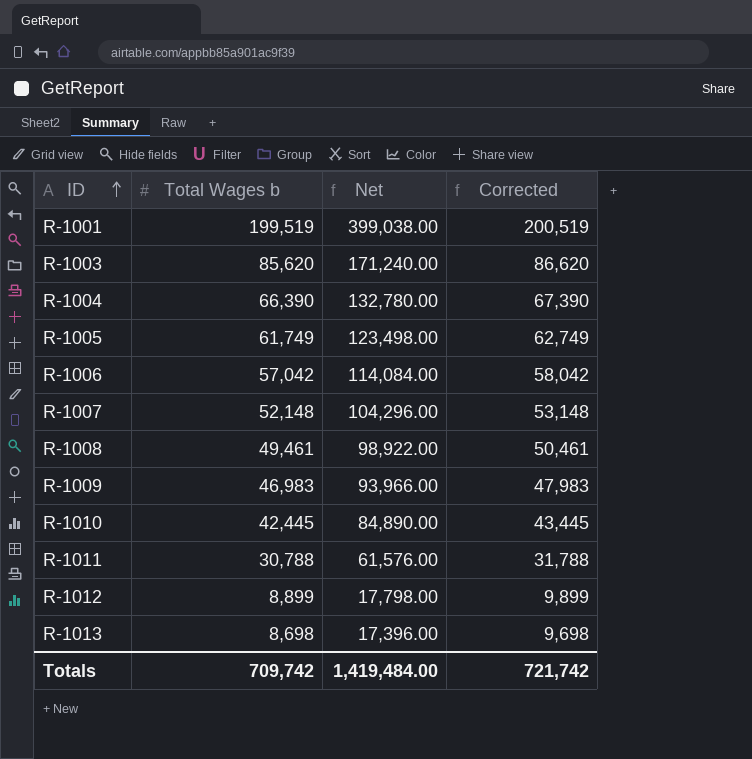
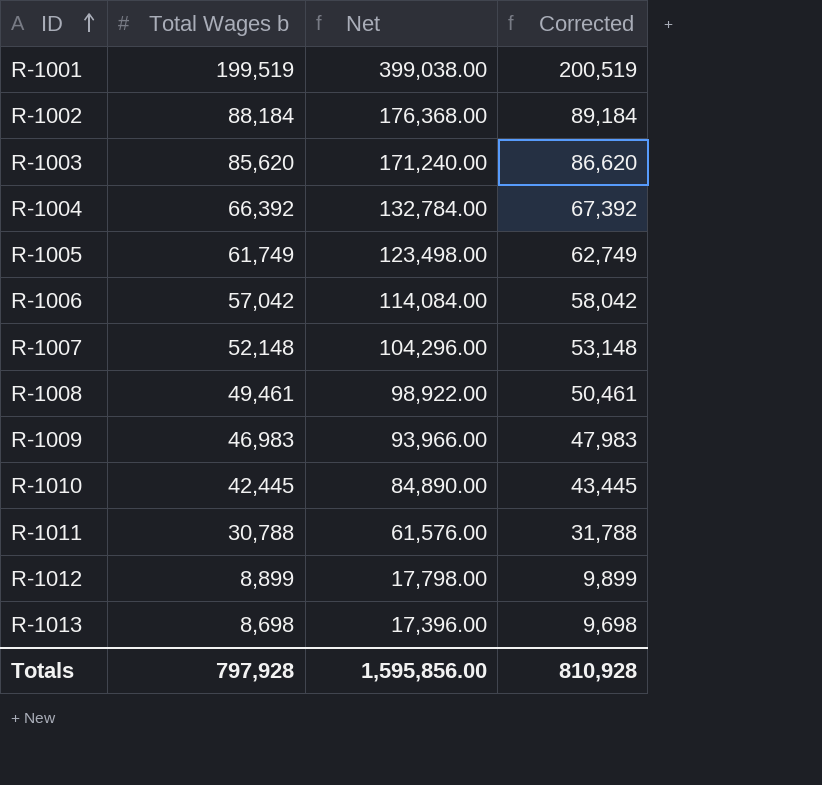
row R-1002: none -> 88,184 | 176,368.00 | 89,184
R-1004 | Total Wages b: 66,390 -> 66,392
R-1004 | Net: 132,780.00 -> 132,784.00
R-1004 | Corrected: 67,390 -> 67,392
Totals | Total Wages b: 709,742 -> 797,928
Totals | Net: 1,419,484.00 -> 1,595,856.00
Totals | Corrected: 721,742 -> 810,928

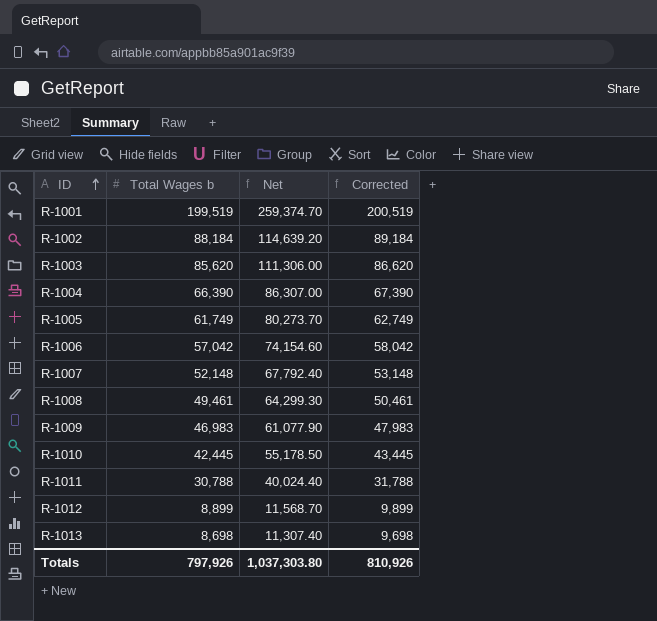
column Net | formula: [Total Wages b] * 2 -> [Total Wages b] * 1.3
R-1004 | Total Wages b: 66,392 -> 66,390
R-1004 | Corrected: 67,392 -> 67,390
Totals | Total Wages b: 797,928 -> 797,926
Totals | Net: 1,595,856.00 -> 1,037,303.80
Totals | Corrected: 810,928 -> 810,926

